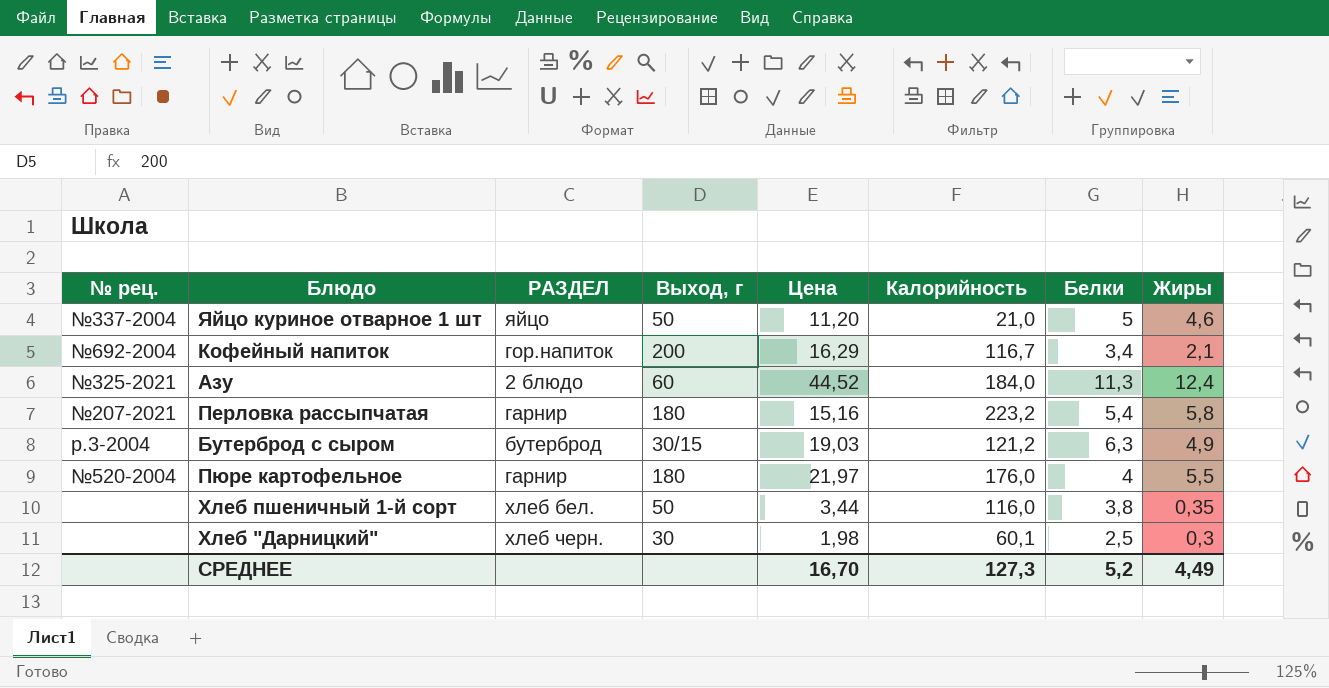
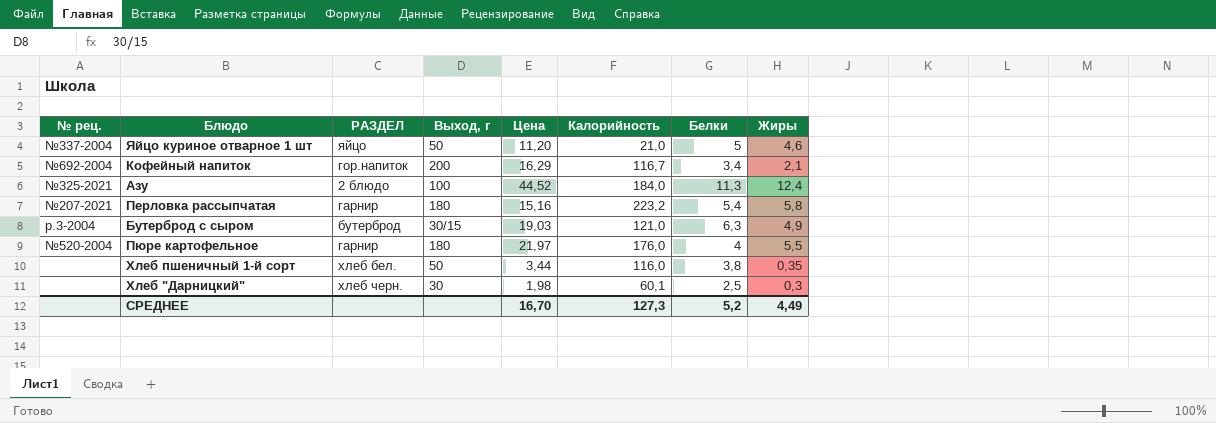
Азу | Выход, г: 60 -> 100
Бутерброд с сыром | Калорийность: 121,2 -> 121,0

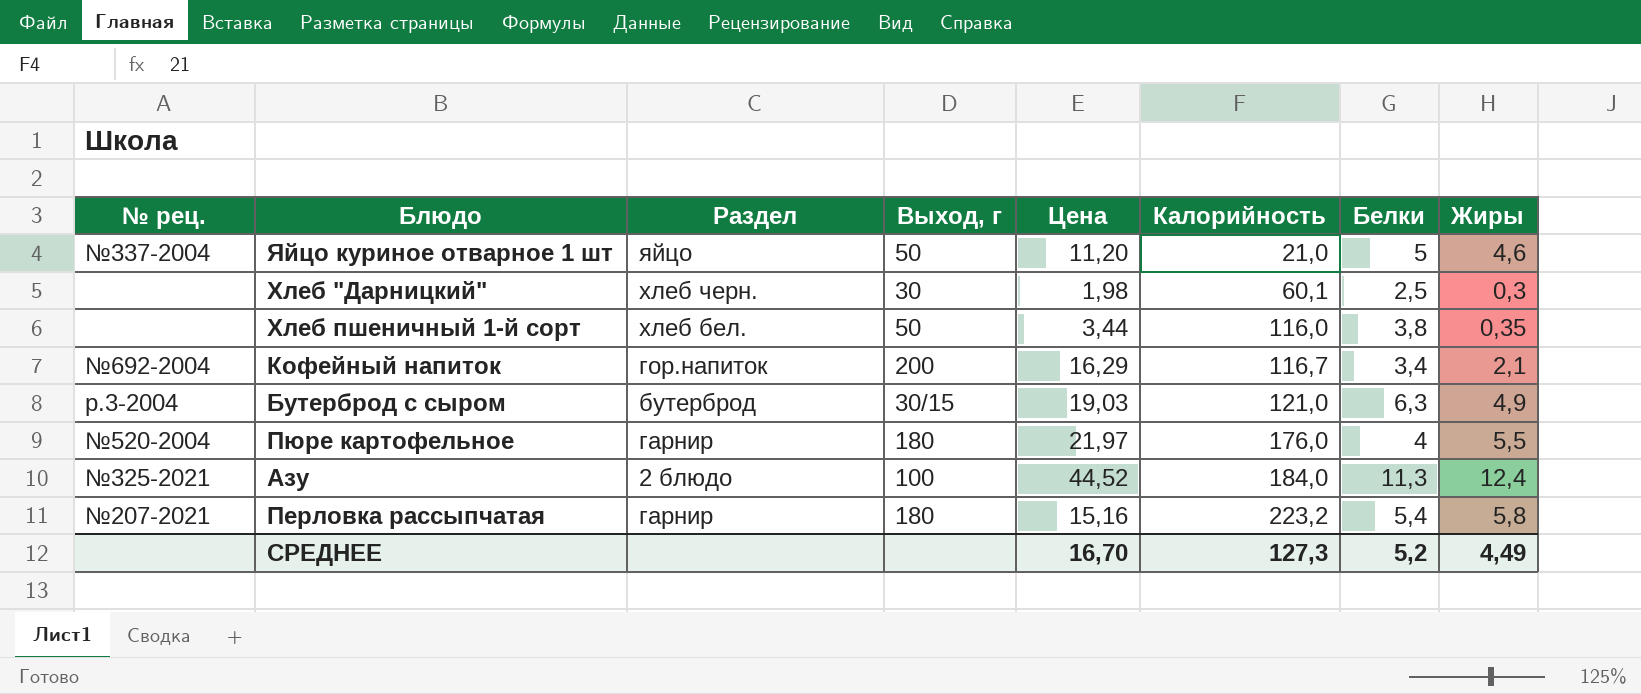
row order: none -> Калорийность ascending
column name: РАЗДЕЛ -> Раздел

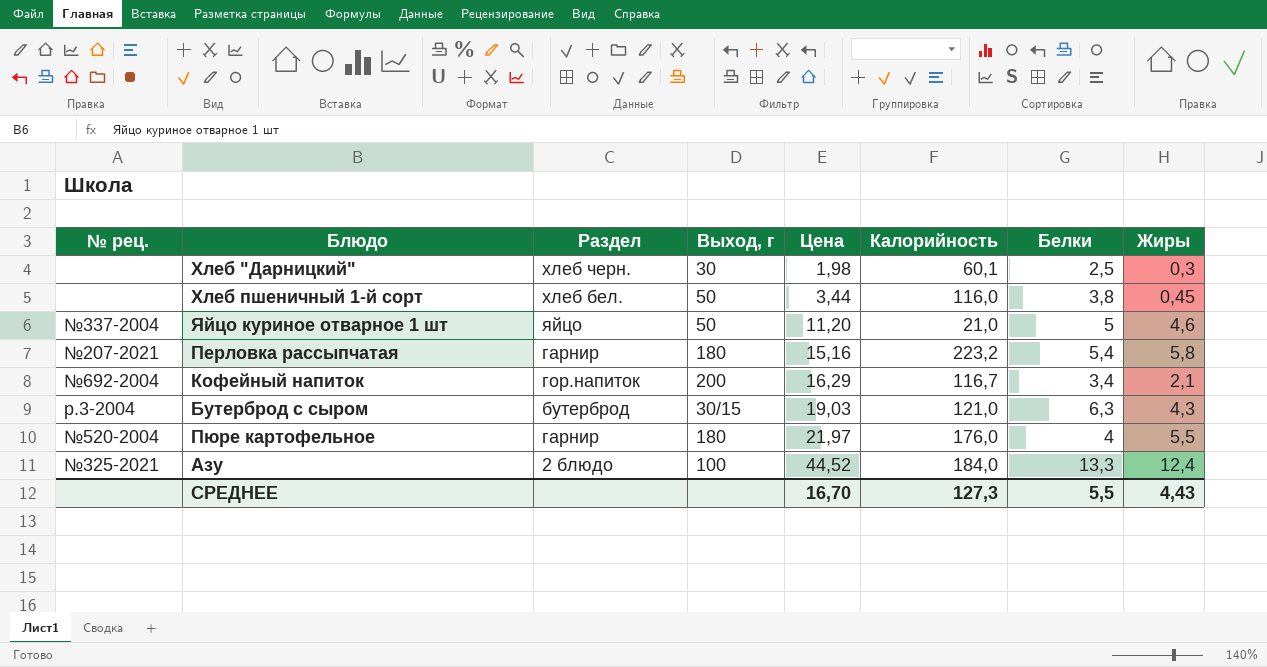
row order: Калорийность ascending -> Цена ascending
Хлеб пшеничный 1-й сорт | Жиры: 0,35 -> 0,45
Бутерброд с сыром | Жиры: 4,9 -> 4,3
Азу | Белки: 11,3 -> 13,3
СРЕДНЕЕ | Белки: 5,2 -> 5,5
СРЕДНЕЕ | Жиры: 4,49 -> 4,43

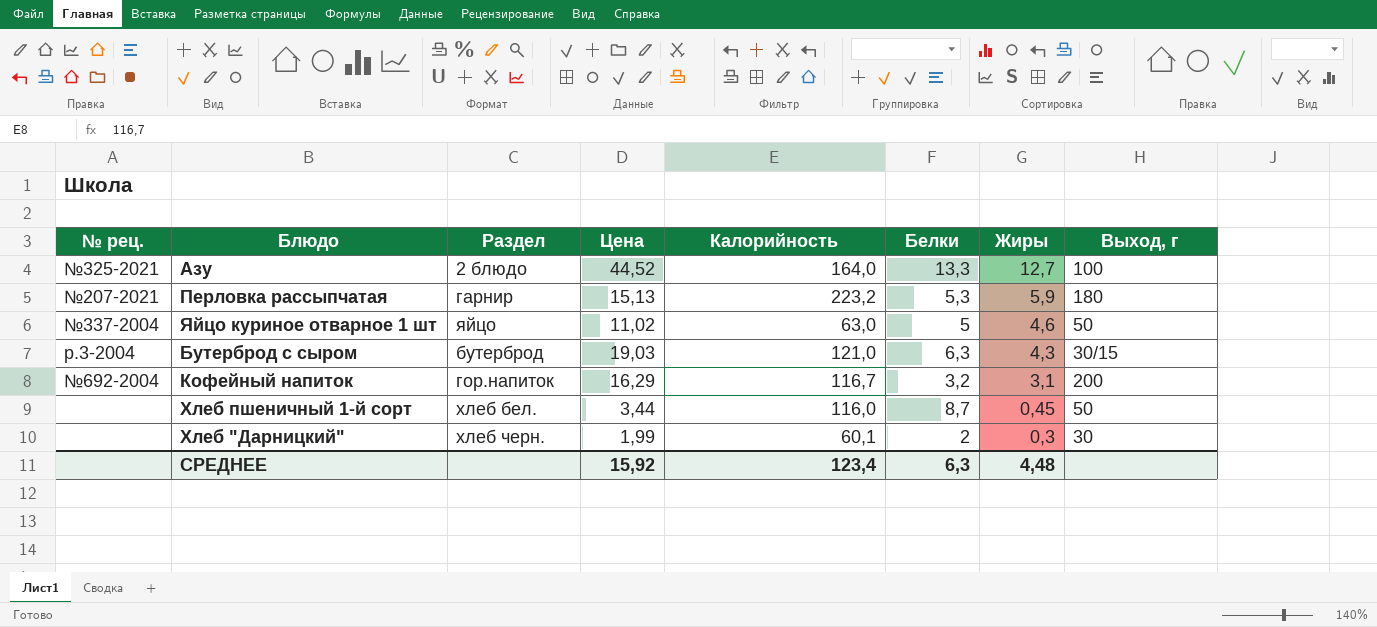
row order: Цена ascending -> Жиры descending
column Выход, г | position: 4 -> 8
row Пюре картофельное: №520-2004 | гарнир | 180 | 21,97 | 176,0 | 4 | 5,5 -> none
Азу | Калорийность: 184,0 -> 164,0
Азу | Жиры: 12,4 -> 12,7
Перловка рассыпчатая | Цена: 15,16 -> 15,13
Перловка рассыпчатая | Белки: 5,4 -> 5,3
Перловка рассыпчатая | Жиры: 5,8 -> 5,9
Яйцо куриное отварное 1 шт | Цена: 11,20 -> 11,02
Яйцо куриное отварное 1 шт | Калорийность: 21,0 -> 63,0
Кофейный напиток | Белки: 3,4 -> 3,2
Кофейный напиток | Жиры: 2,1 -> 3,1
Хлеб пшеничный 1-й сорт | Белки: 3,8 -> 8,7
Хлеб "Дарницкий" | Цена: 1,98 -> 1,99
Хлеб "Дарницкий" | Белки: 2,5 -> 2
СРЕДНЕЕ | Цена: 16,70 -> 15,92
СРЕДНЕЕ | Калорийность: 127,3 -> 123,4
СРЕДНЕЕ | Белки: 5,5 -> 6,3
СРЕДНЕЕ | Жиры: 4,43 -> 4,48

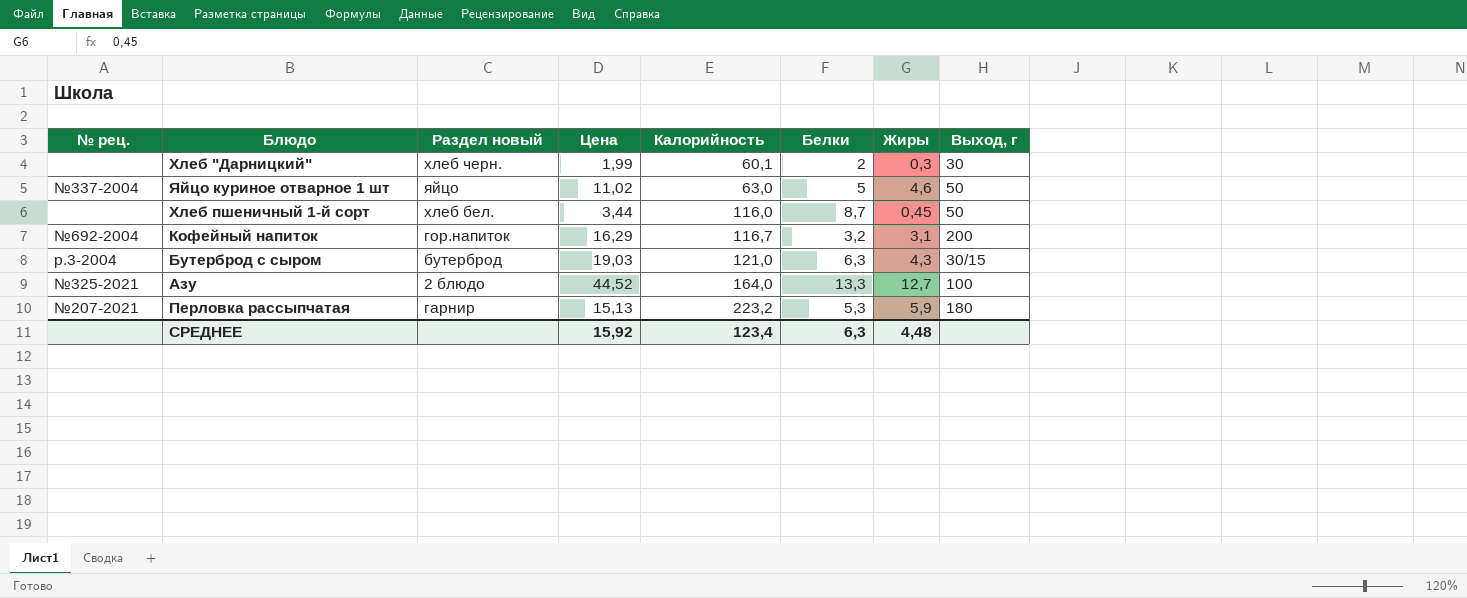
row order: Жиры descending -> Калорийность ascending
column name: Раздел -> Раздел новый

